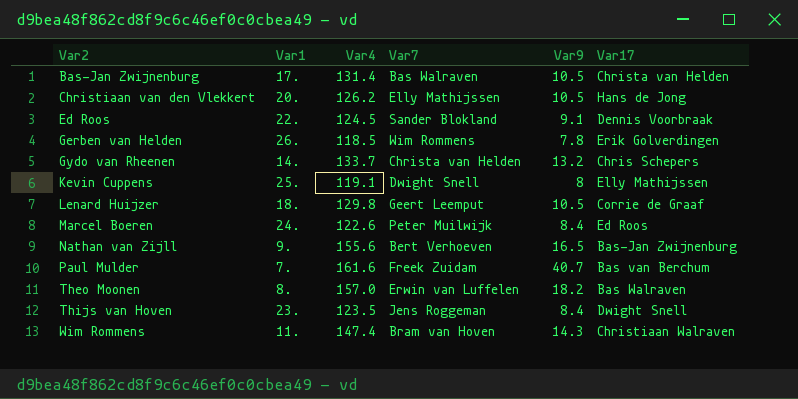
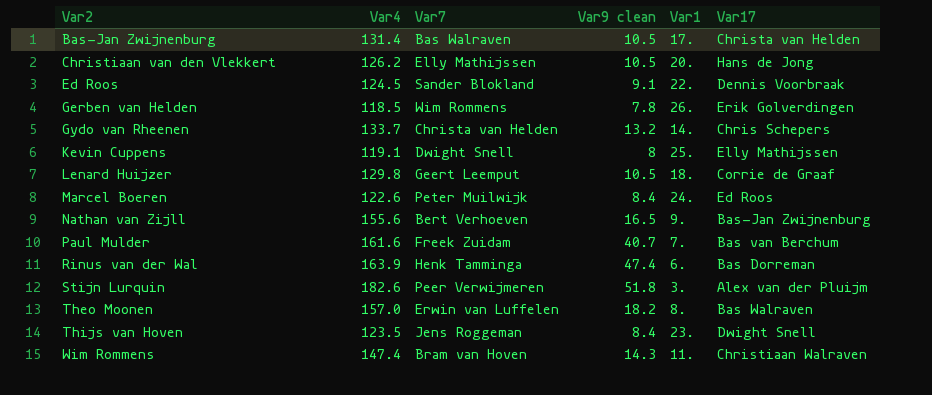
column name: Var9 -> Var9 clean
column Var1 | position: 2 -> 5
row Rinus van der Wal: none -> 163.9 | Henk Tamminga | 47.4 | 6. | Bas Dorreman
row Stijn Lurquin: none -> 182.6 | Peer Verwijmeren | 51.8 | 3. | Alex van der Pluijm

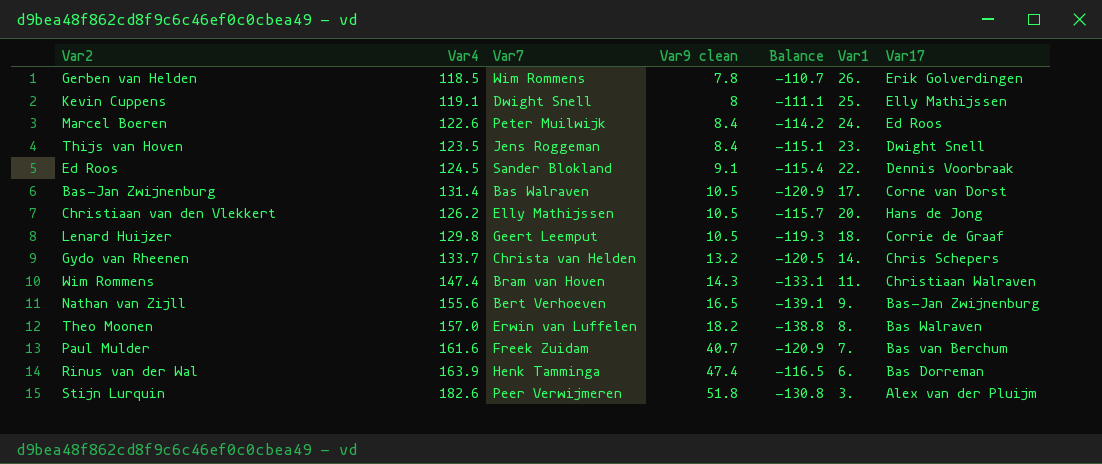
row order: Var2 ascending -> Var9 clean ascending
column Balance | formula: none -> [Var9 clean] - [Var4]
Bas-Jan Zwijnenburg | Var17: Christa van Helden -> Corne van Dorst

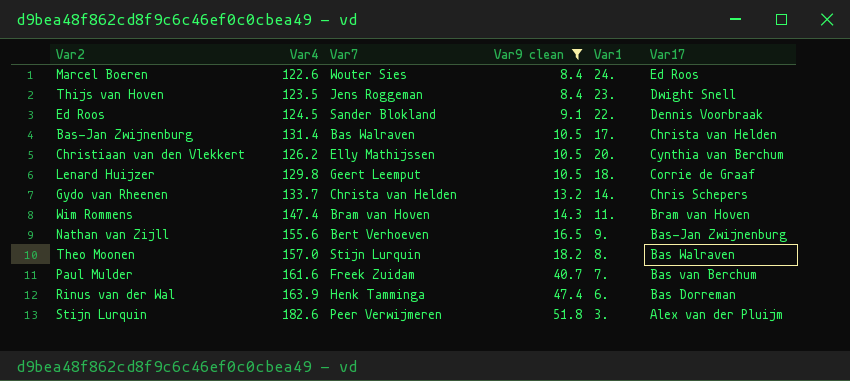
filter: none -> Var9 clean >= 8.4
column Balance | formula: [Var9 clean] - [Var4] -> none
Marcel Boeren | Var7: Peter Muilwijk -> Wouter Sies
Bas-Jan Zwijnenburg | Var17: Corne van Dorst -> Christa van Helden
Christiaan van den Vlekkert | Var17: Hans de Jong -> Cynthia van Berchum
Wim Rommens | Var17: Christiaan Walraven -> Bram van Hoven
Theo Moonen | Var7: Erwin van Luffelen -> Stijn Lurquin

